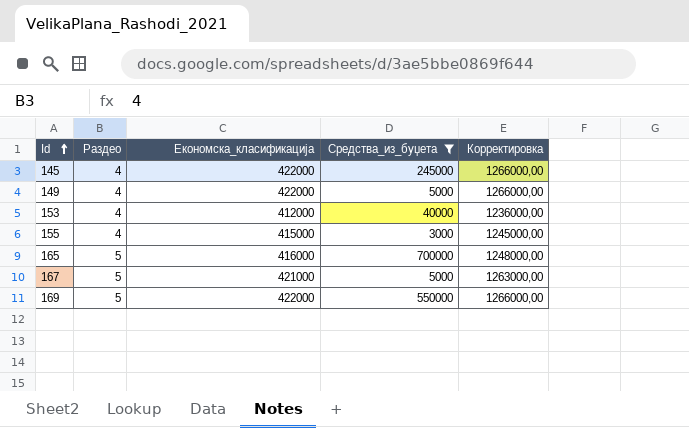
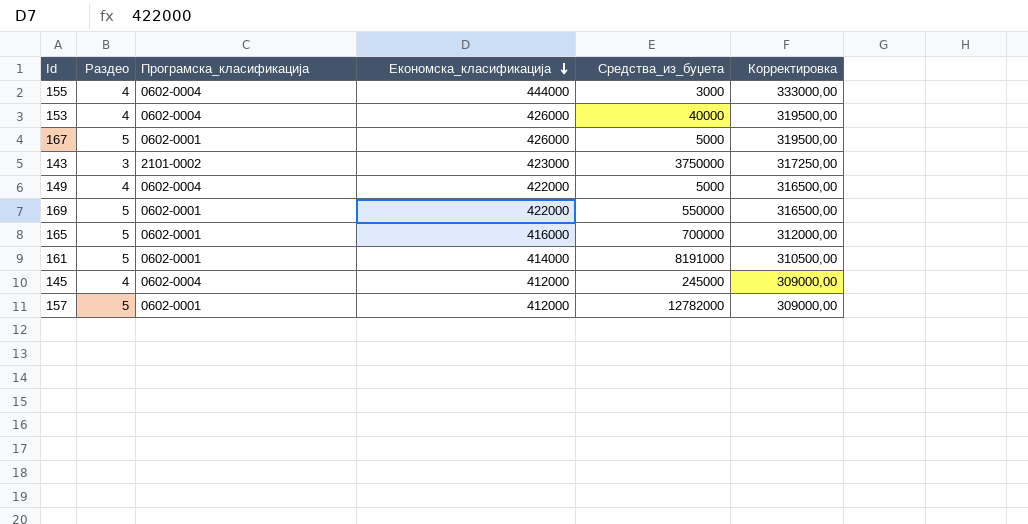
filter: Средства_из_буџета <= 700000 -> none
row order: Id ascending -> Економска_класификација descending
column Програмска_класификација | position: none -> 3
column Корректировка | formula: [Економска_класификација] * 3 -> [Економска_класификација] * 0,75
155 | Економска_класификација: 415000 -> 444000
153 | Економска_класификација: 412000 -> 426000
167 | Економска_класификација: 421000 -> 426000
145 | Економска_класификација: 422000 -> 412000

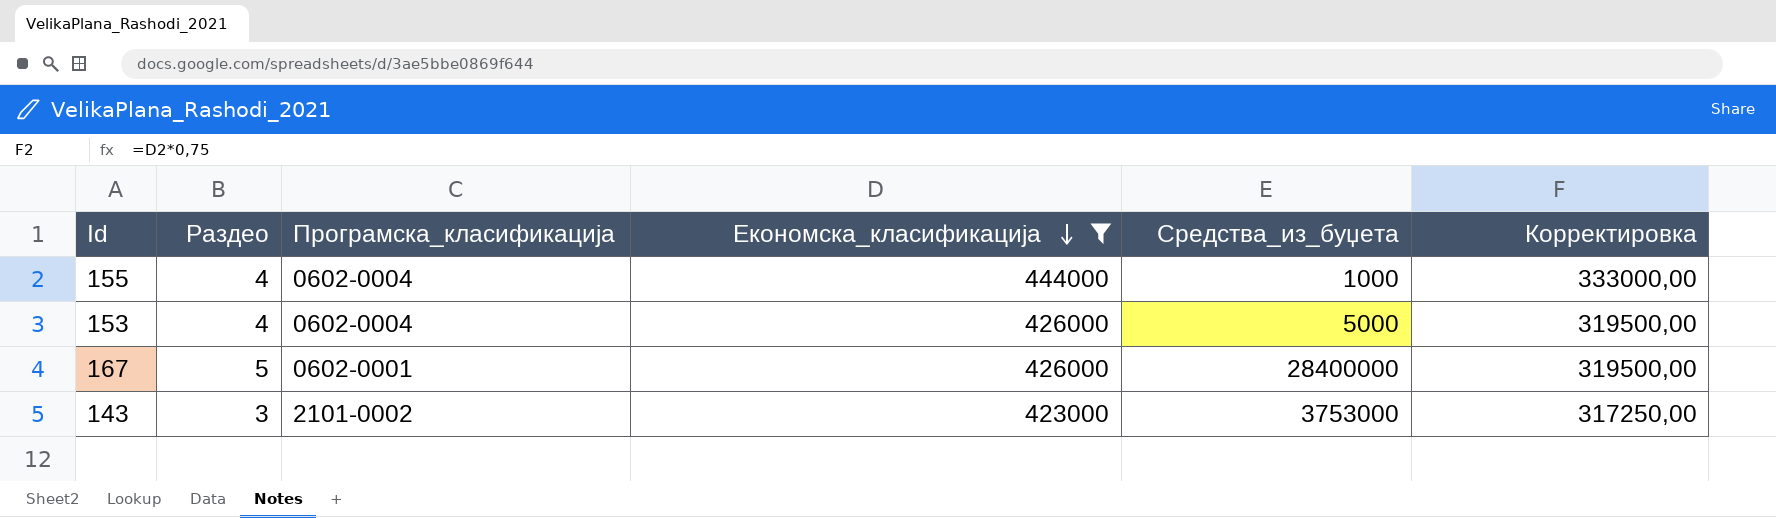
filter: none -> Економска_класификација >= 423000
155 | Средства_из_буџета: 3000 -> 1000
153 | Средства_из_буџета: 40000 -> 5000
167 | Средства_из_буџета: 5000 -> 28400000
143 | Средства_из_буџета: 3750000 -> 3753000

